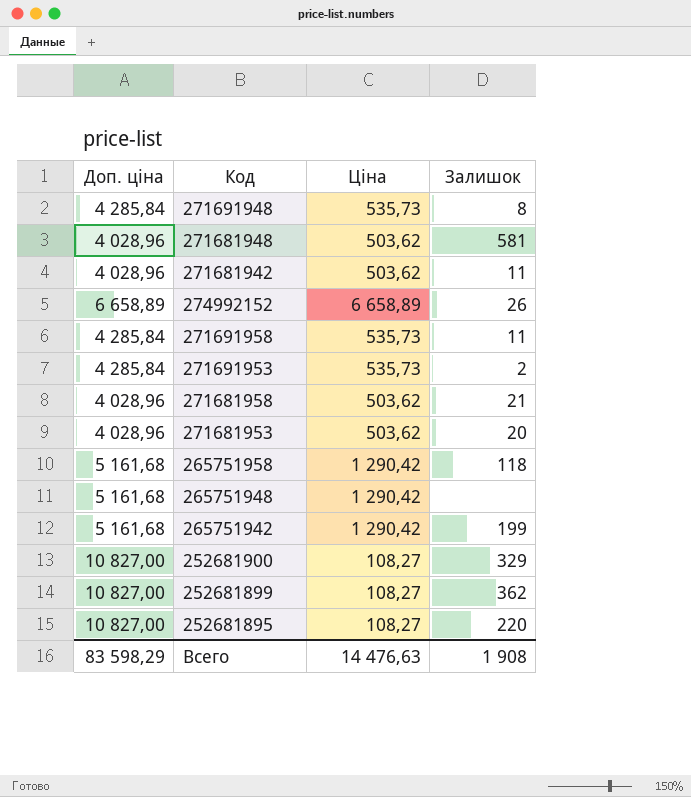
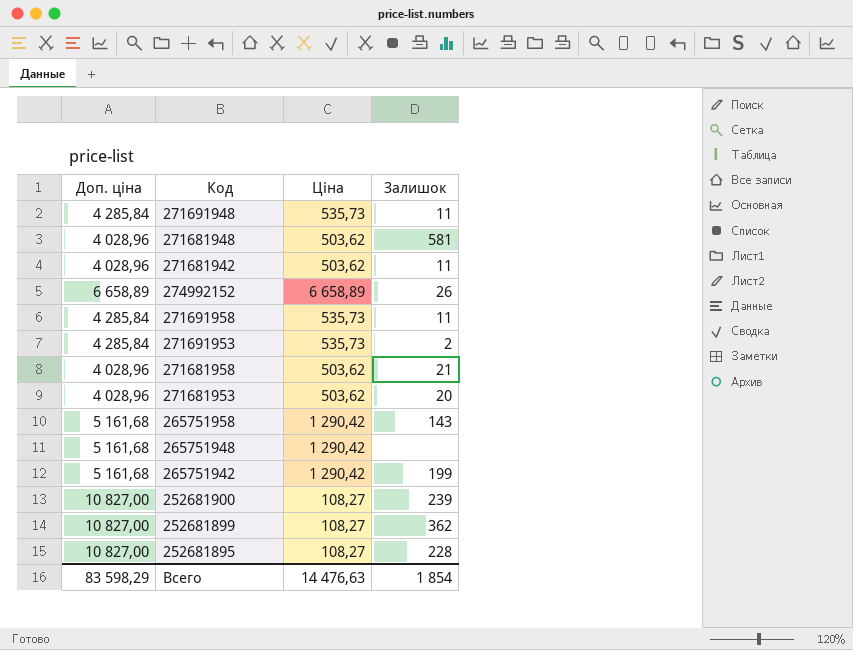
271691948 | Залишок: 8 -> 11
265751958 | Залишок: 118 -> 143
252681900 | Залишок: 329 -> 239
252681895 | Залишок: 220 -> 228
Всего | Залишок: 1 908 -> 1 854

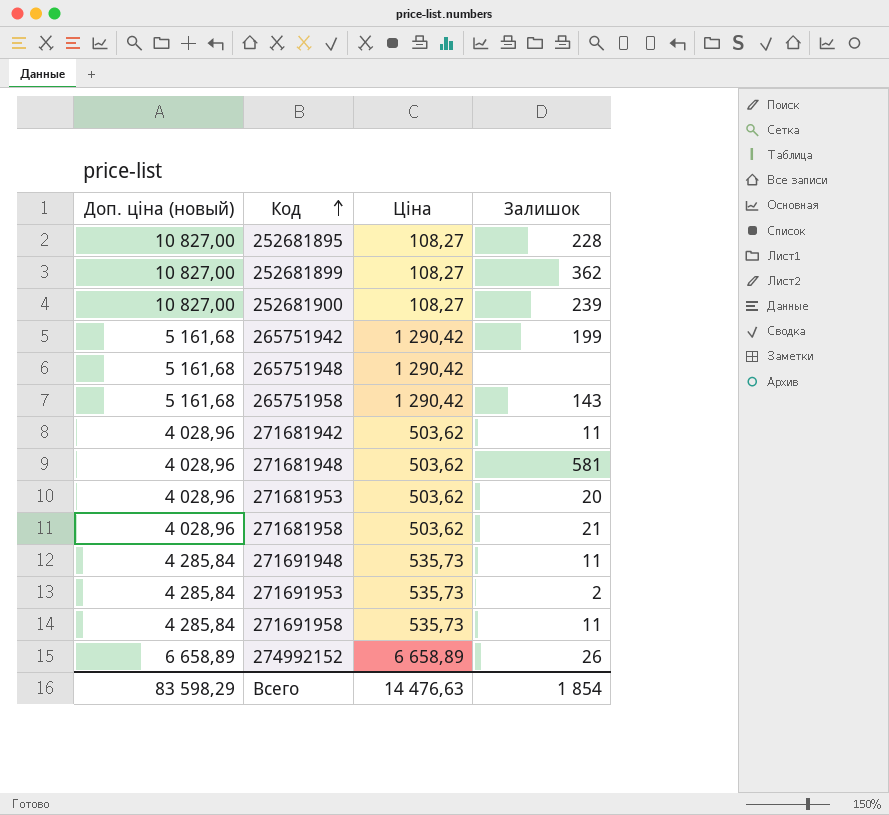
row order: none -> Код ascending
column name: Доп. ціна -> Доп. ціна (новый)

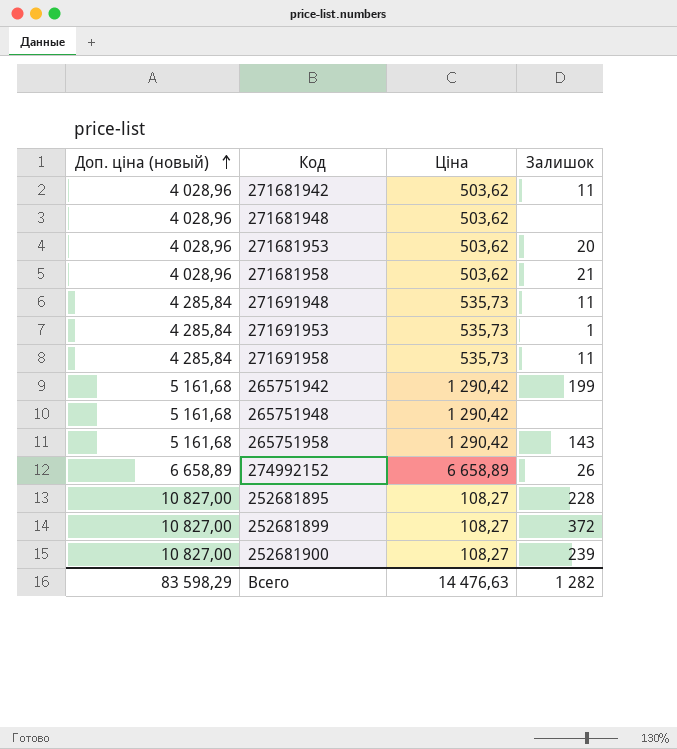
row order: Код ascending -> Доп. ціна (новый) ascending
271681948 | Залишок: 581 -> none
271691953 | Залишок: 2 -> 1
252681899 | Залишок: 362 -> 372
Всего | Залишок: 1 854 -> 1 282

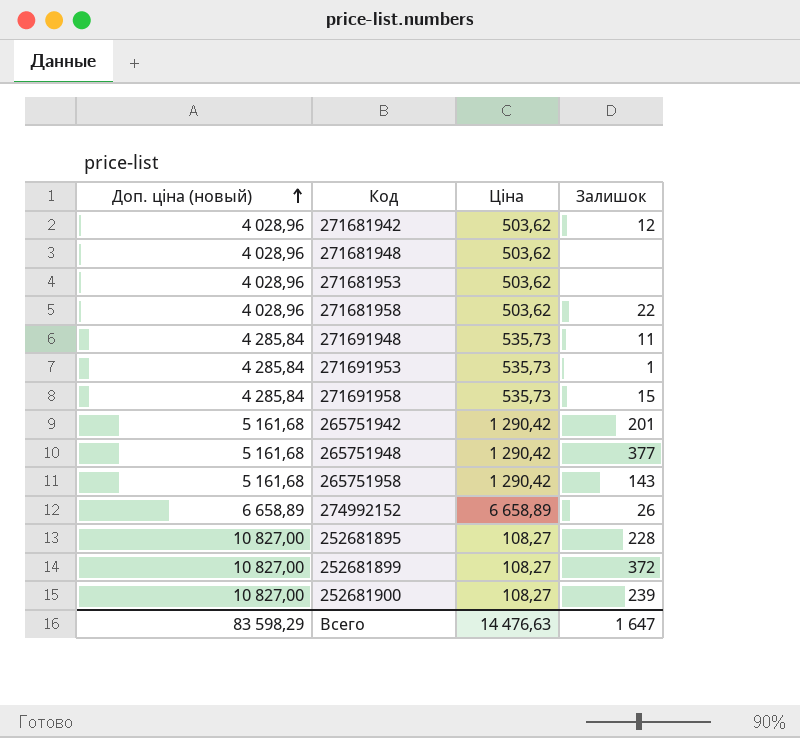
271681942 | Залишок: 11 -> 12
271681953 | Залишок: 20 -> none
271681958 | Залишок: 21 -> 22
271691958 | Залишок: 11 -> 15
265751942 | Залишок: 199 -> 201
265751948 | Залишок: none -> 377
Всего | Залишок: 1 282 -> 1 647

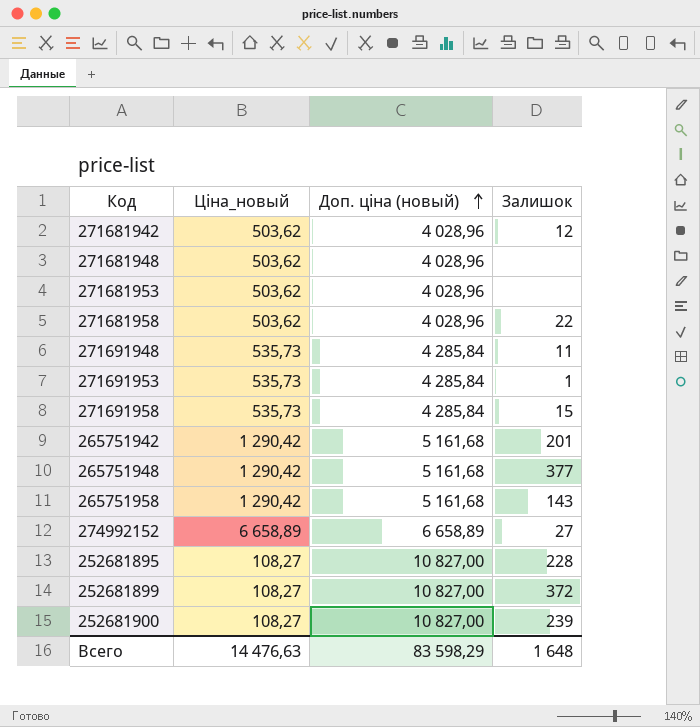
column name: Ціна -> Ціна_новый
column Доп. ціна (новый) | position: 1 -> 3
274992152 | Залишок: 26 -> 27
Всего | Залишок: 1 647 -> 1 648

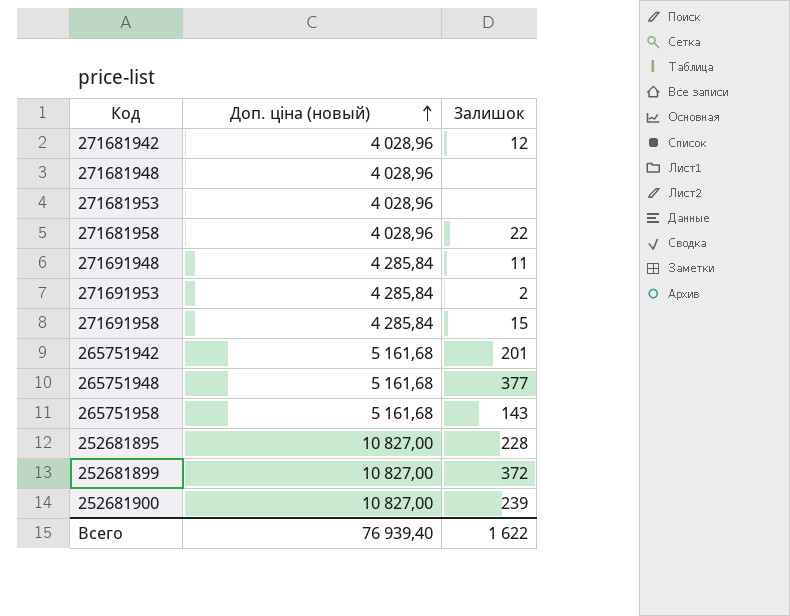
column Ціна_новый | position: 2 -> none
row 274992152: 6 658,89 | 6 658,89 | 27 -> none
271691953 | Залишок: 1 -> 2
Всего | Доп. ціна (новый): 83 598,29 -> 76 939,40
Всего | Залишок: 1 648 -> 1 622

